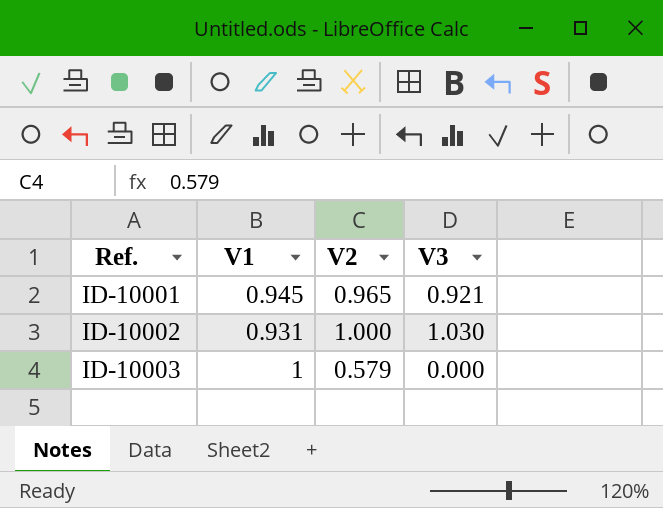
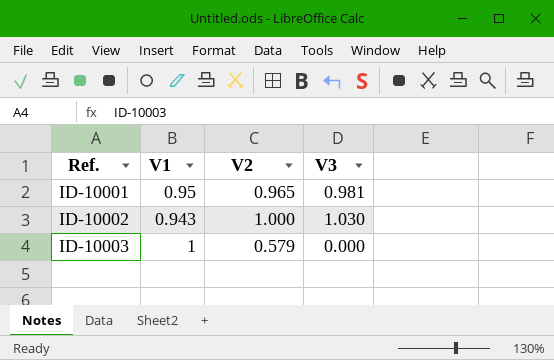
ID-10001 | V1: 0.945 -> 0.95
ID-10001 | V3: 0.921 -> 0.981
ID-10002 | V1: 0.931 -> 0.943

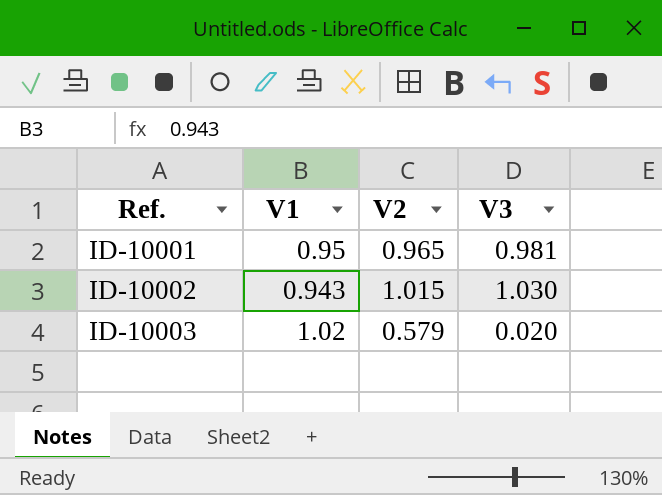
ID-10002 | V2: 1.000 -> 1.015
ID-10003 | V1: 1 -> 1.02
ID-10003 | V3: 0.000 -> 0.020

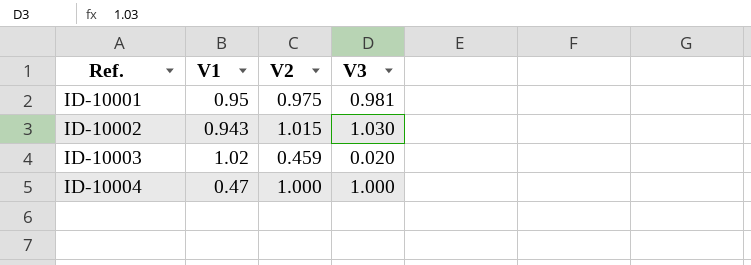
ID-10001 | V2: 0.965 -> 0.975
ID-10003 | V2: 0.579 -> 0.459
row ID-10004: none -> 0.47 | 1.000 | 1.000

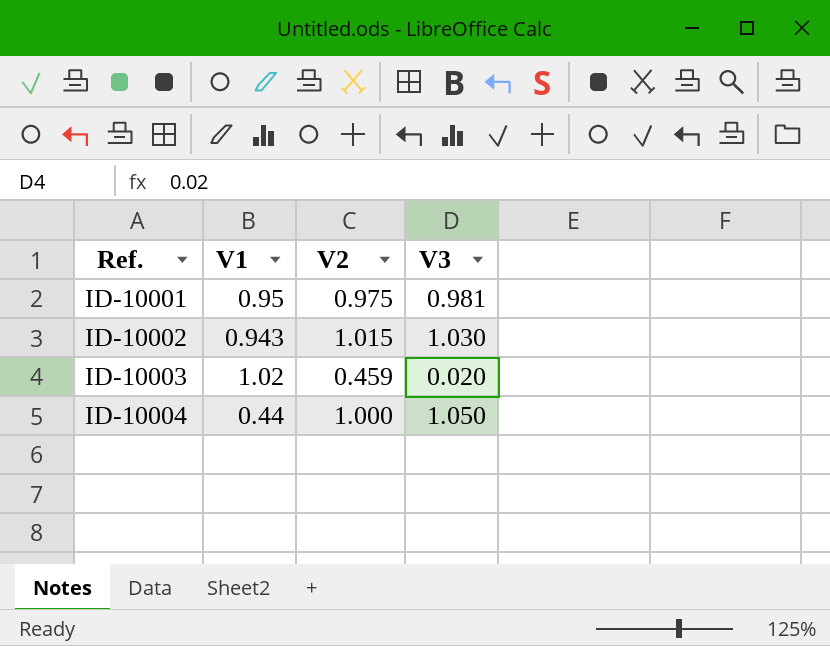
ID-10004 | V1: 0.47 -> 0.44
ID-10004 | V3: 1.000 -> 1.050

